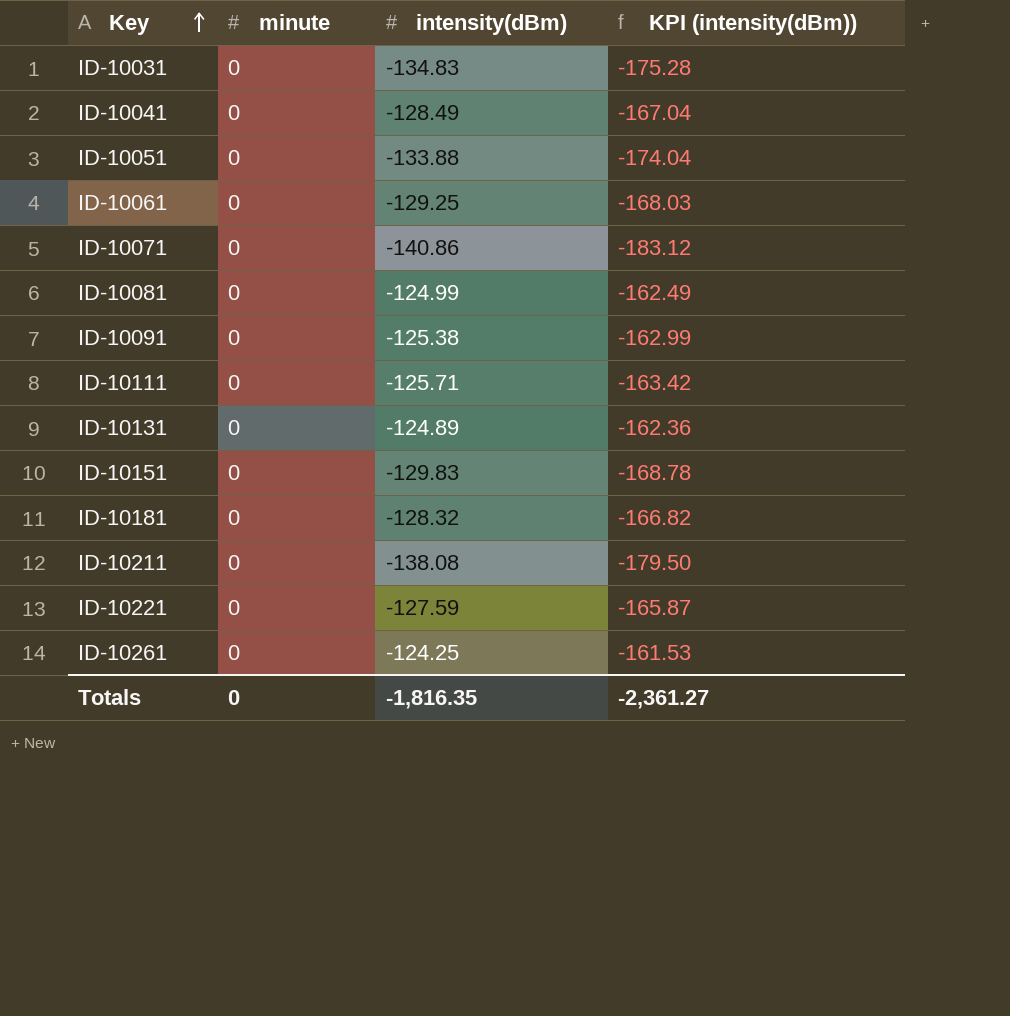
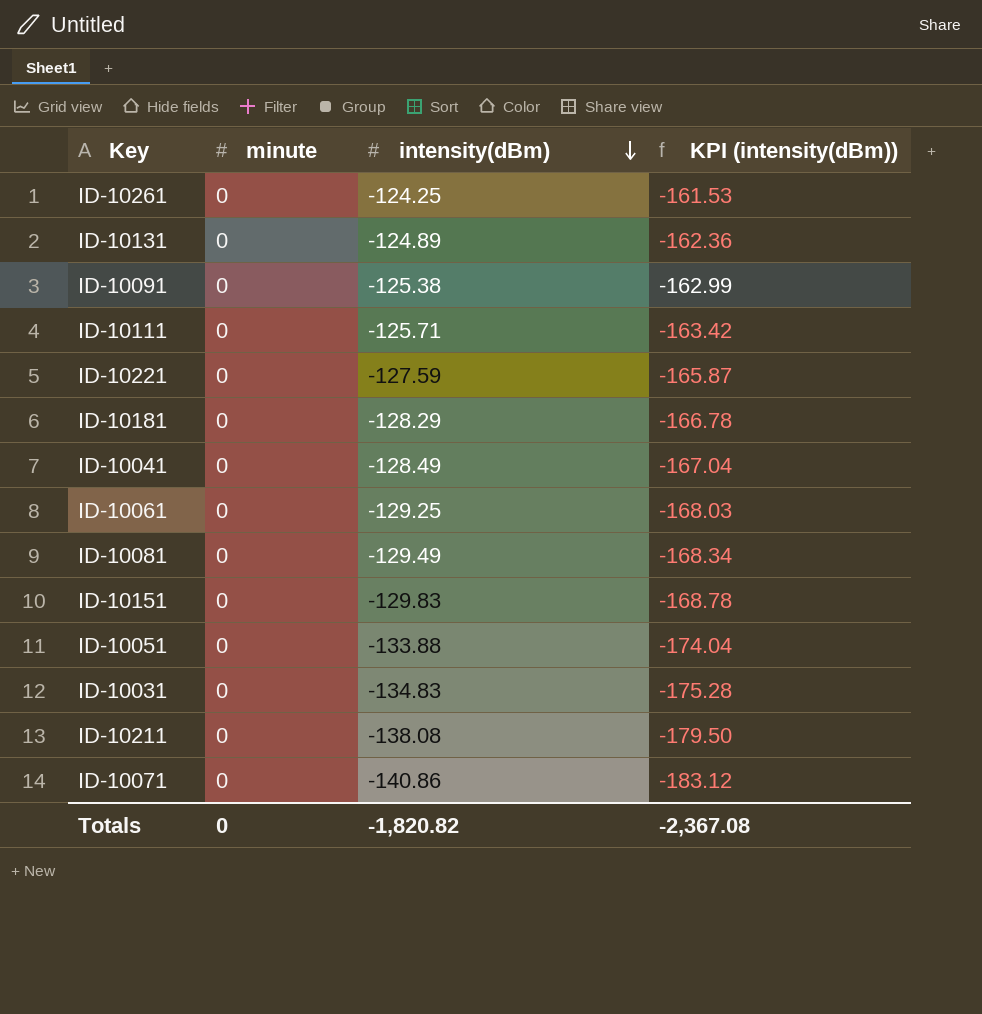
row order: Key ascending -> intensity(dBm) descending
ID-10181 | intensity(dBm): -128.32 -> -128.29
ID-10181 | KPI (intensity(dBm)): -166.82 -> -166.78
ID-10081 | intensity(dBm): -124.99 -> -129.49
ID-10081 | KPI (intensity(dBm)): -162.49 -> -168.34
Totals | intensity(dBm): -1,816.35 -> -1,820.82
Totals | KPI (intensity(dBm)): -2,361.27 -> -2,367.08

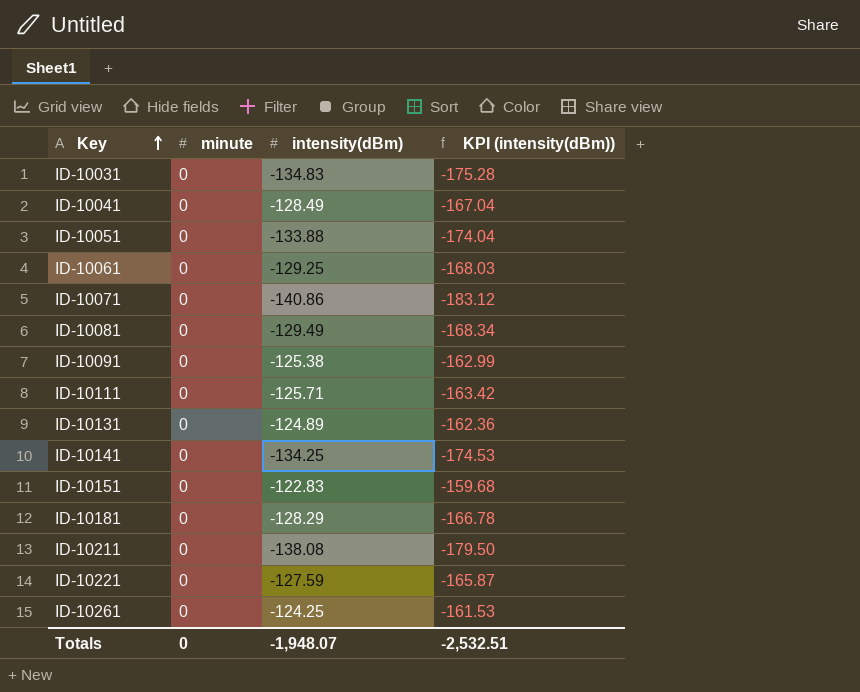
row order: intensity(dBm) descending -> Key ascending
row ID-10141: none -> 0 | -134.25 | -174.53
ID-10151 | intensity(dBm): -129.83 -> -122.83
ID-10151 | KPI (intensity(dBm)): -168.78 -> -159.68
Totals | intensity(dBm): -1,820.82 -> -1,948.07
Totals | KPI (intensity(dBm)): -2,367.08 -> -2,532.51

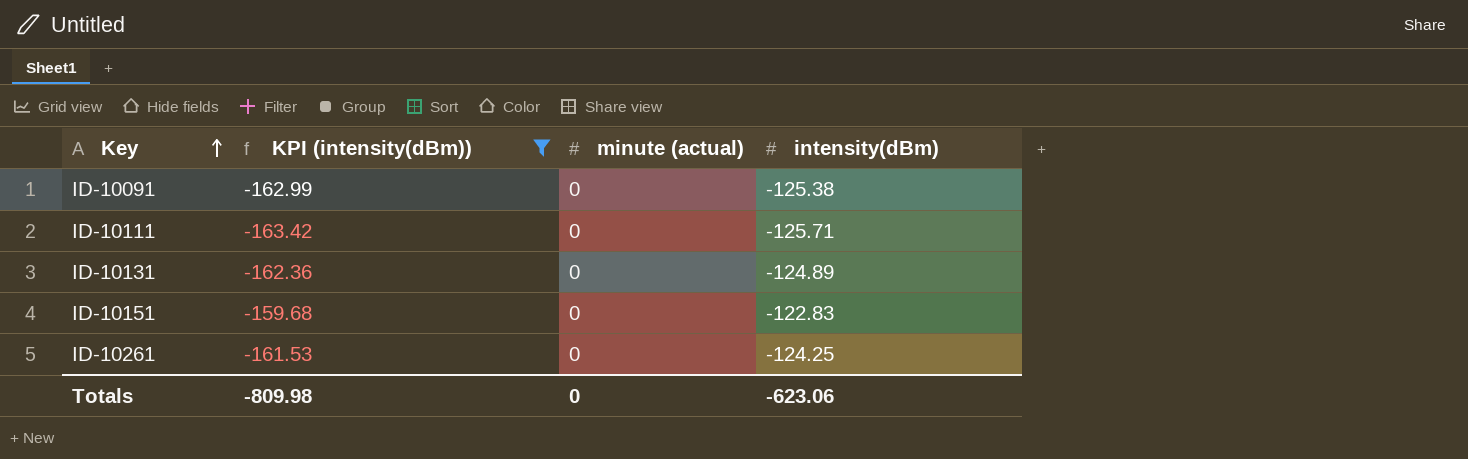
filter: none -> KPI (intensity(dBm)) >= -163.42
column KPI (intensity(dBm)) | position: 4 -> 2
column name: minute -> minute (actual)
Totals | KPI (intensity(dBm)): -2,532.51 -> -809.98
Totals | intensity(dBm): -1,948.07 -> -623.06

